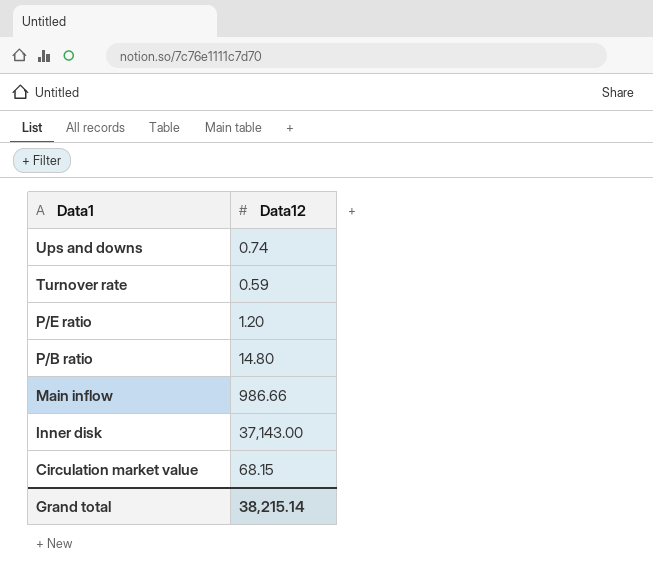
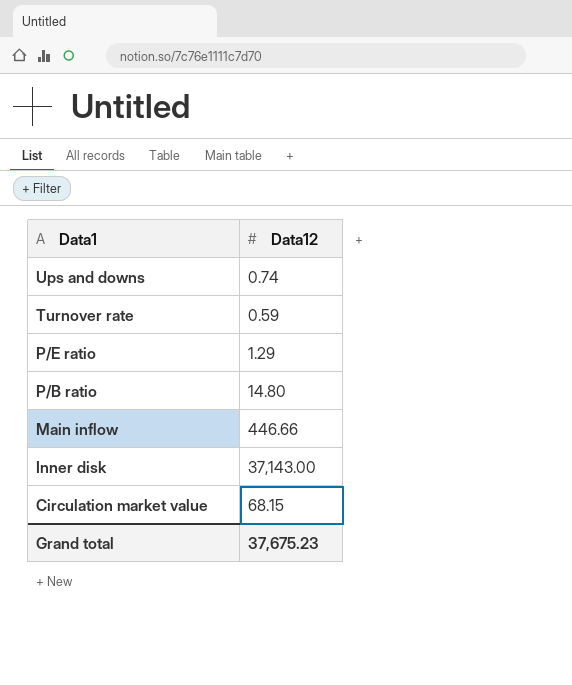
P/E ratio | Data12: 1.20 -> 1.29
Main inflow | Data12: 986.66 -> 446.66
Grand total | Data12: 38,215.14 -> 37,675.23

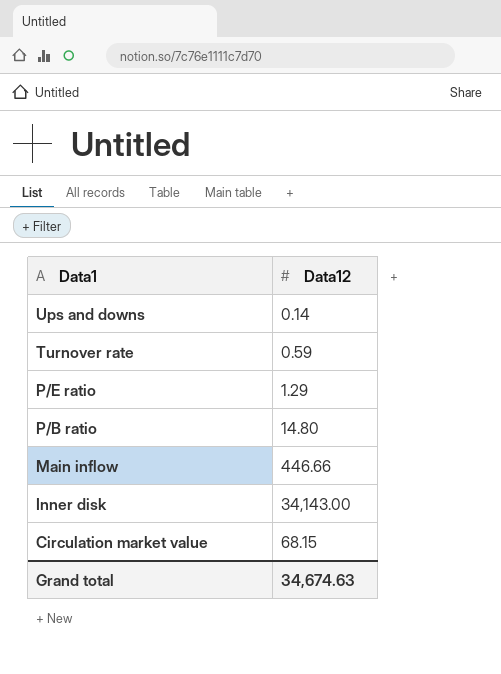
Ups and downs | Data12: 0.74 -> 0.14
Inner disk | Data12: 37,143.00 -> 34,143.00
Grand total | Data12: 37,675.23 -> 34,674.63

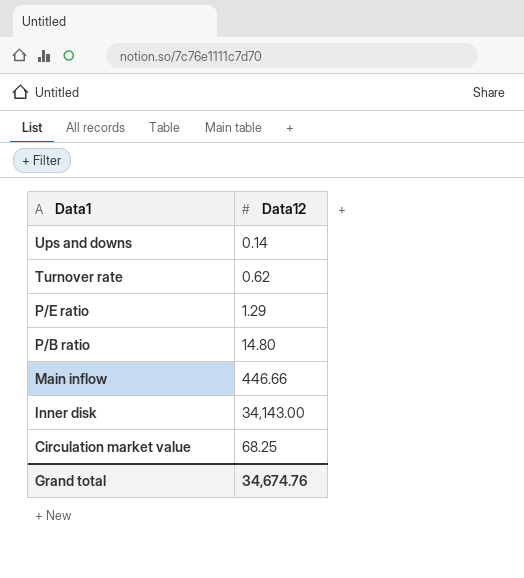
Turnover rate | Data12: 0.59 -> 0.62
Circulation market value | Data12: 68.15 -> 68.25
Grand total | Data12: 34,674.63 -> 34,674.76

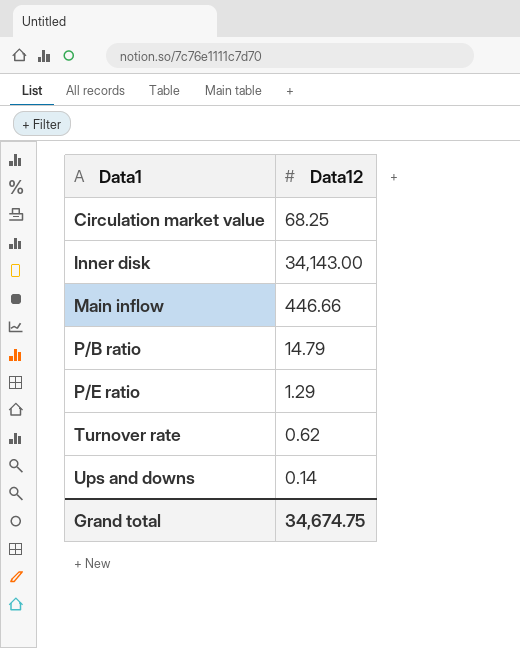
row order: Data1 descending -> Data1 ascending
P/B ratio | Data12: 14.80 -> 14.79
Grand total | Data12: 34,674.76 -> 34,674.75

